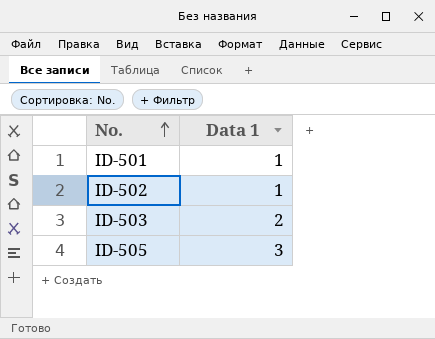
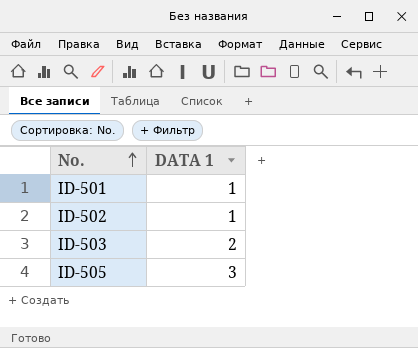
column name: Data 1 -> DATA 1

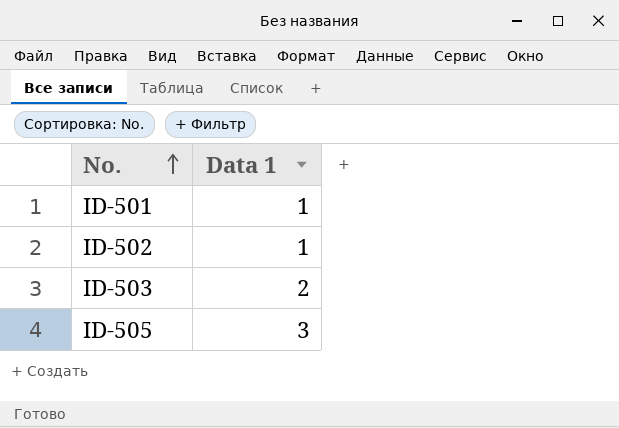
column name: DATA 1 -> Data 1

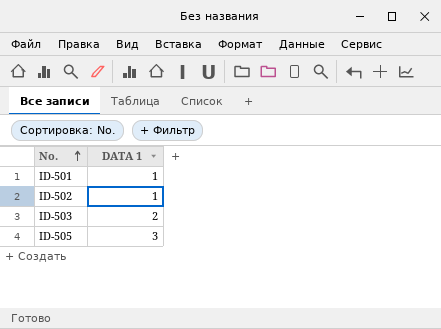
column name: Data 1 -> DATA 1

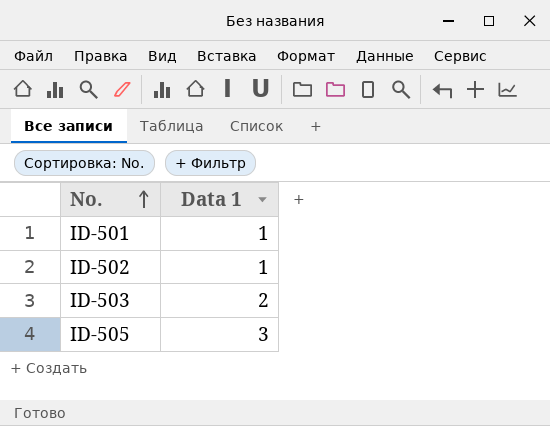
column name: DATA 1 -> Data 1

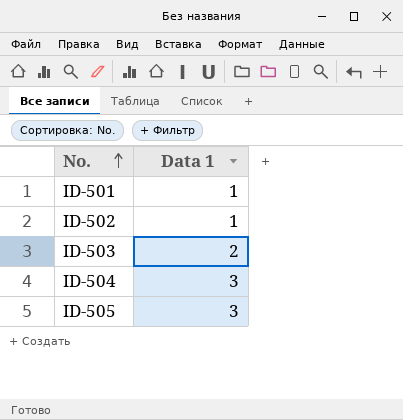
row ID-504: none -> 3

